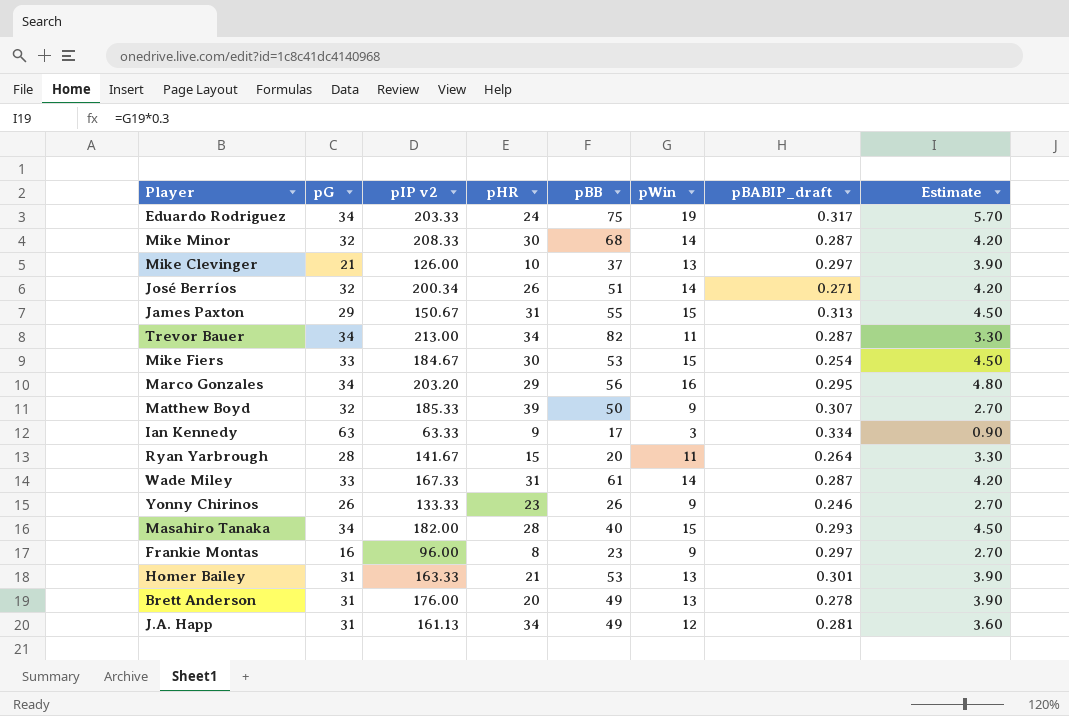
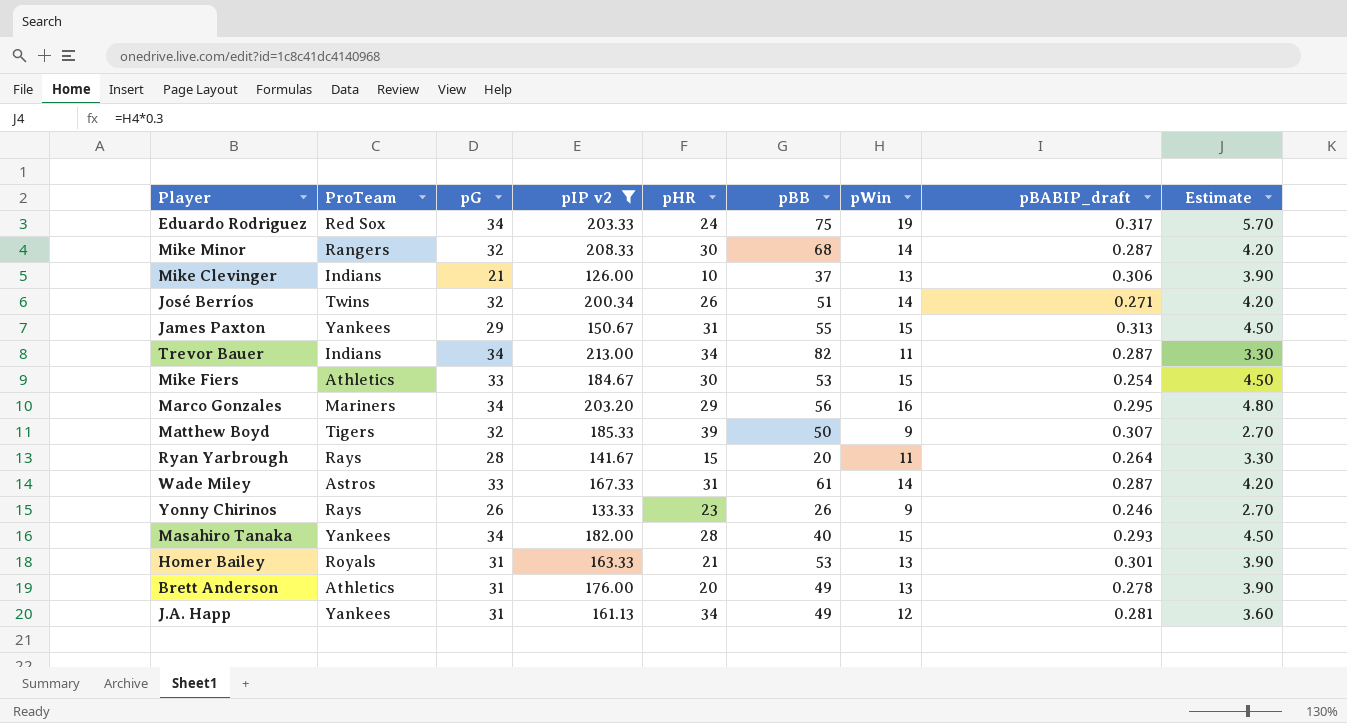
filter: none -> pIP v2 >= 126.00
column ProTeam | position: none -> 2
Mike Clevinger | pBABIP_draft: 0.297 -> 0.306

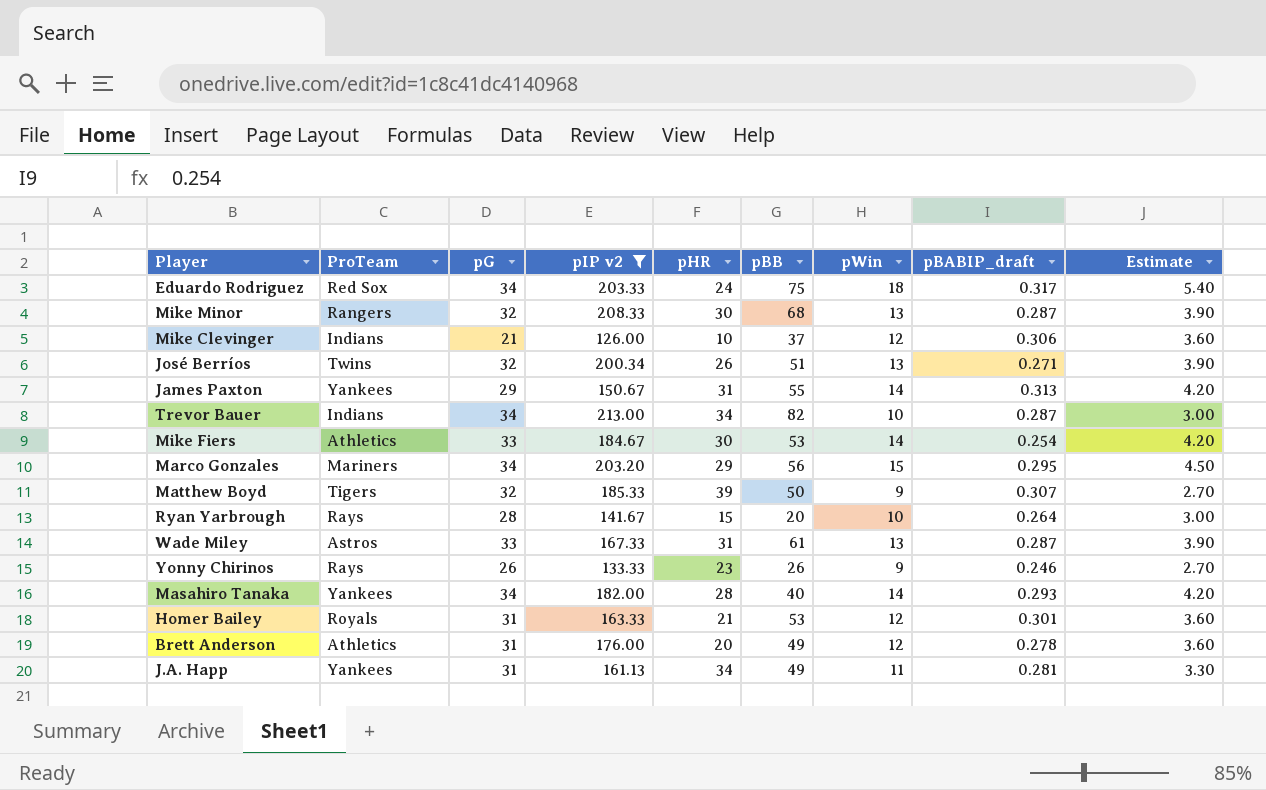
Eduardo Rodriguez | pWin: 19 -> 18
Eduardo Rodriguez | Estimate: 5.70 -> 5.40
Mike Minor | pWin: 14 -> 13
Mike Minor | Estimate: 4.20 -> 3.90
Mike Clevinger | pWin: 13 -> 12
Mike Clevinger | Estimate: 3.90 -> 3.60
José Berríos | pWin: 14 -> 13
José Berríos | Estimate: 4.20 -> 3.90
James Paxton | pWin: 15 -> 14
James Paxton | Estimate: 4.50 -> 4.20
Trevor Bauer | pWin: 11 -> 10
Trevor Bauer | Estimate: 3.30 -> 3.00
Mike Fiers | pWin: 15 -> 14
Mike Fiers | Estimate: 4.50 -> 4.20
Marco Gonzales | pWin: 16 -> 15
Marco Gonzales | Estimate: 4.80 -> 4.50
Ryan Yarbrough | pWin: 11 -> 10
Ryan Yarbrough | Estimate: 3.30 -> 3.00
Wade Miley | pWin: 14 -> 13
Wade Miley | Estimate: 4.20 -> 3.90
Masahiro Tanaka | pWin: 15 -> 14
Masahiro Tanaka | Estimate: 4.50 -> 4.20
Homer Bailey | pWin: 13 -> 12
Homer Bailey | Estimate: 3.90 -> 3.60
Brett Anderson | pWin: 13 -> 12
Brett Anderson | Estimate: 3.90 -> 3.60
J.A. Happ | pWin: 12 -> 11
J.A. Happ | Estimate: 3.60 -> 3.30

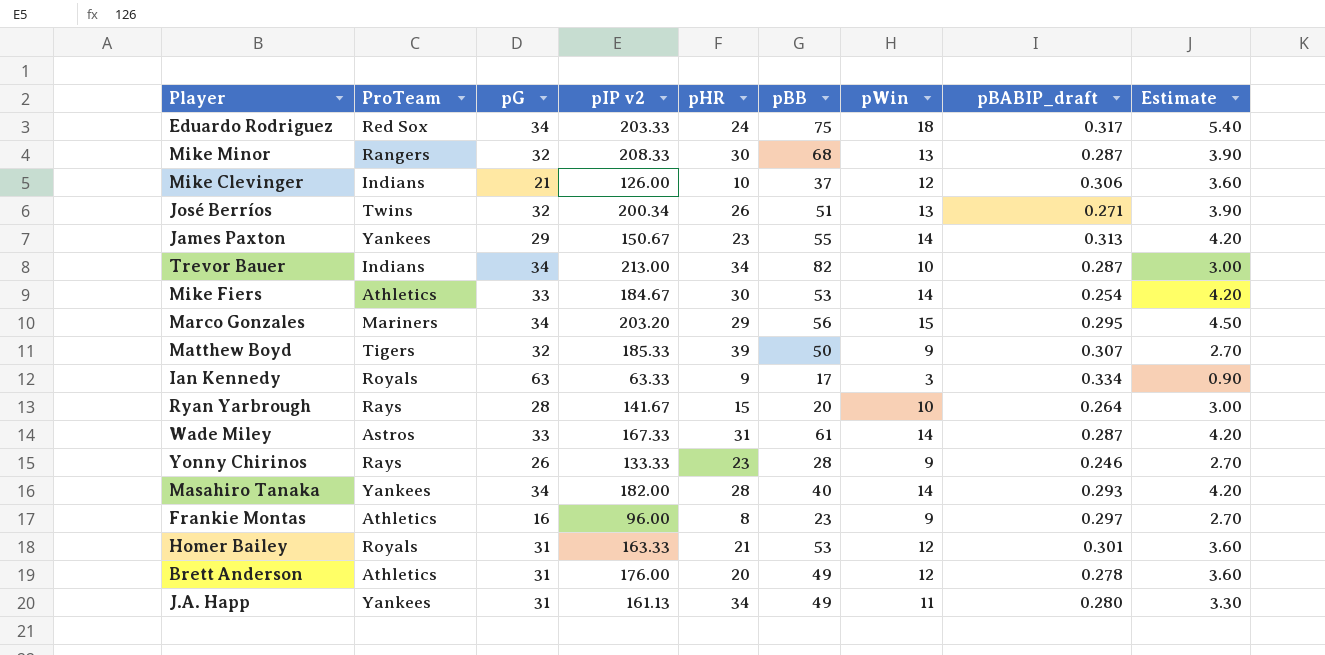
filter: pIP v2 >= 126.00 -> none
James Paxton | pHR: 31 -> 23
Wade Miley | pWin: 13 -> 14
Wade Miley | Estimate: 3.90 -> 4.20
Yonny Chirinos | pBB: 26 -> 28
J.A. Happ | pBABIP_draft: 0.281 -> 0.280

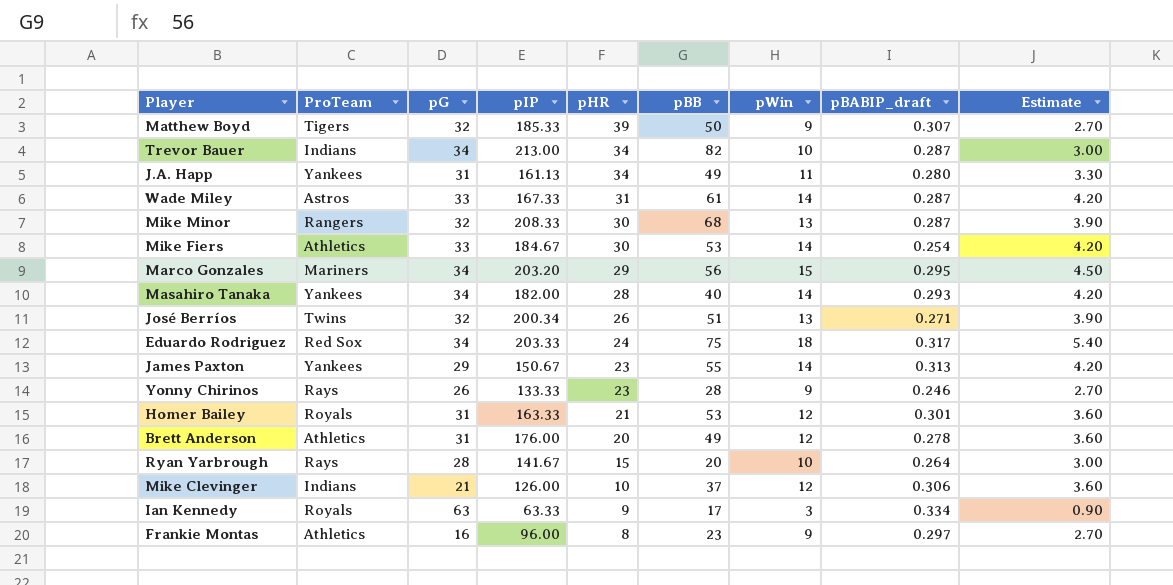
row order: none -> pHR descending
column name: pIP v2 -> pIP

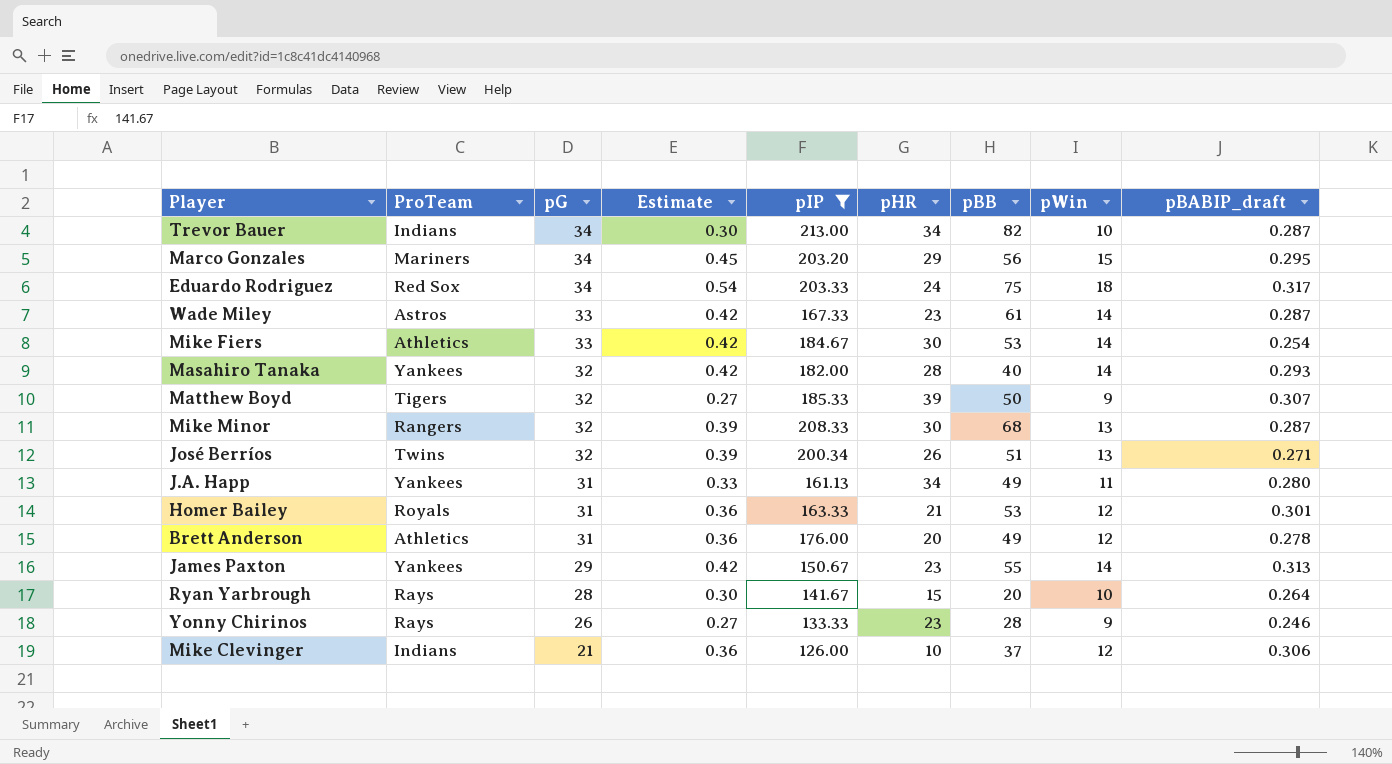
filter: none -> pIP >= 126.00
row order: pHR descending -> pG descending
column Estimate | formula: [pWin] * 0.3 -> [pWin] * 0.03
column Estimate | position: 9 -> 4
Wade Miley | pHR: 31 -> 23
Masahiro Tanaka | pG: 34 -> 32

